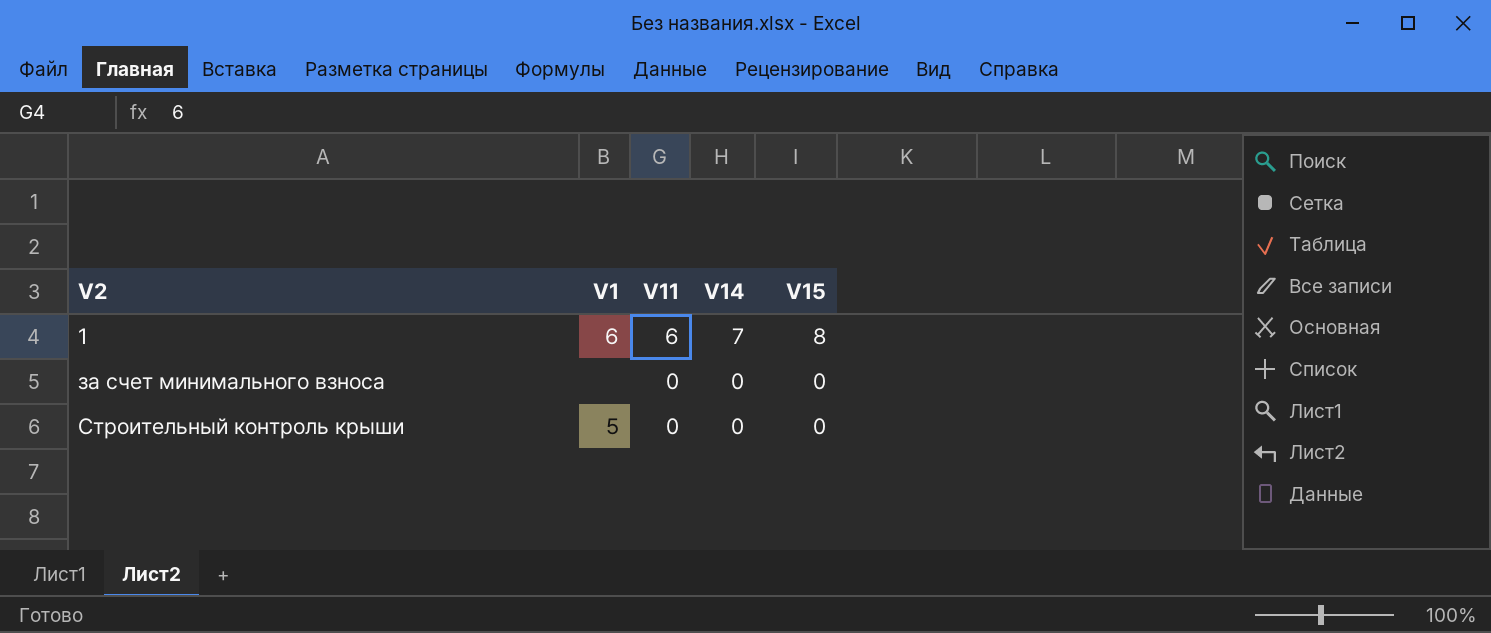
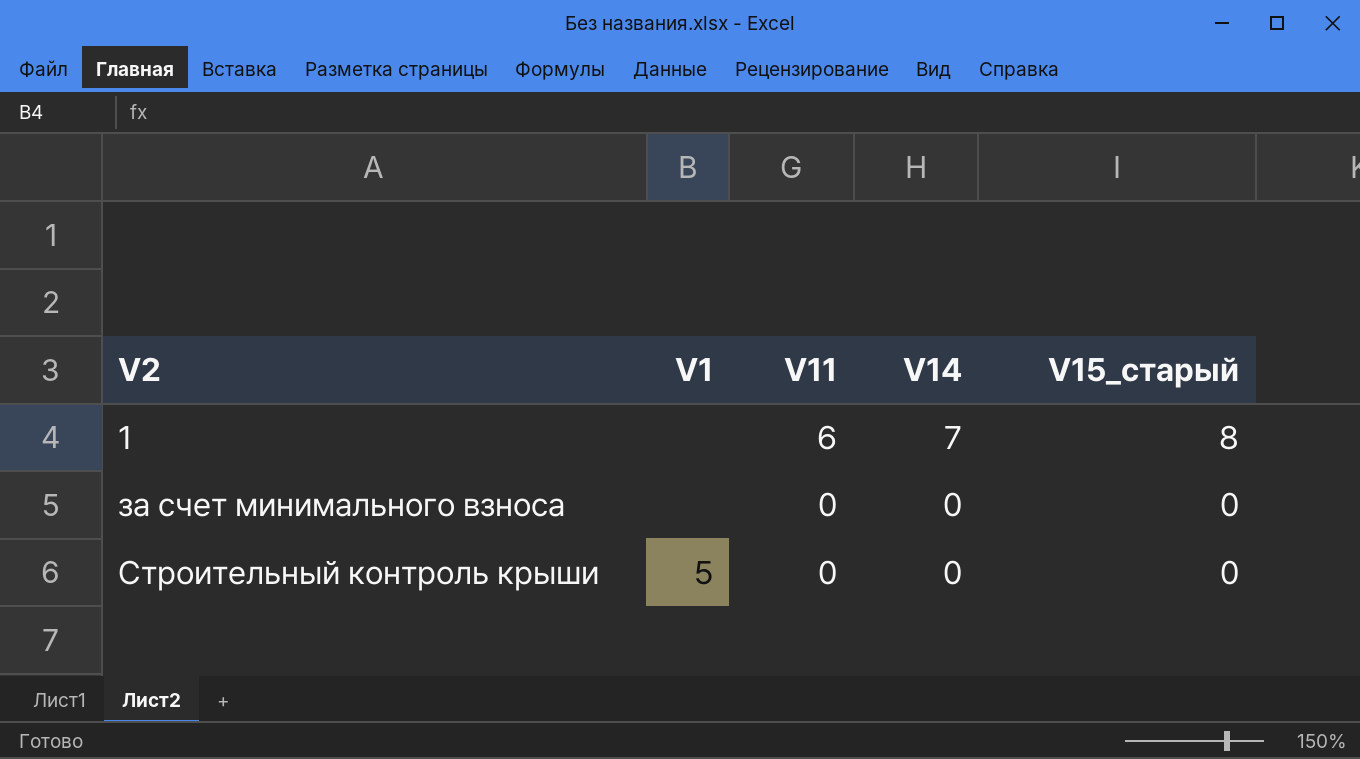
column name: V15 -> V15_старый
1 | V1: 6 -> none

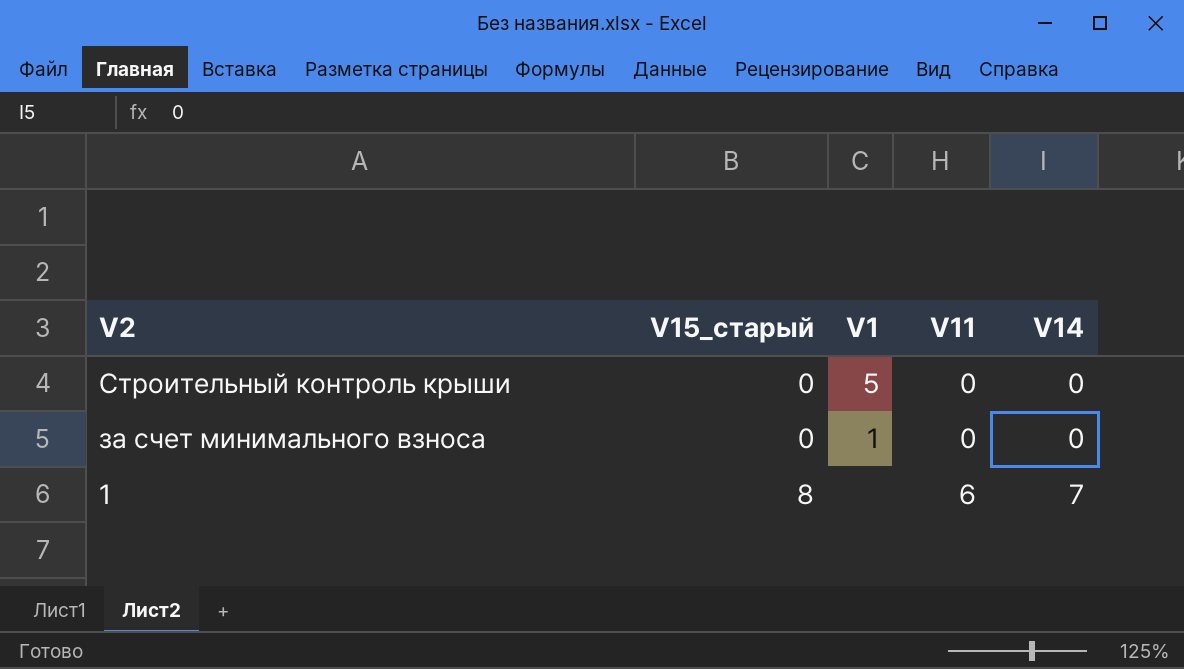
row order: V2 ascending -> V2 descending
column V15_старый | position: 5 -> 2
за счет минимального взноса | V1: none -> 1

